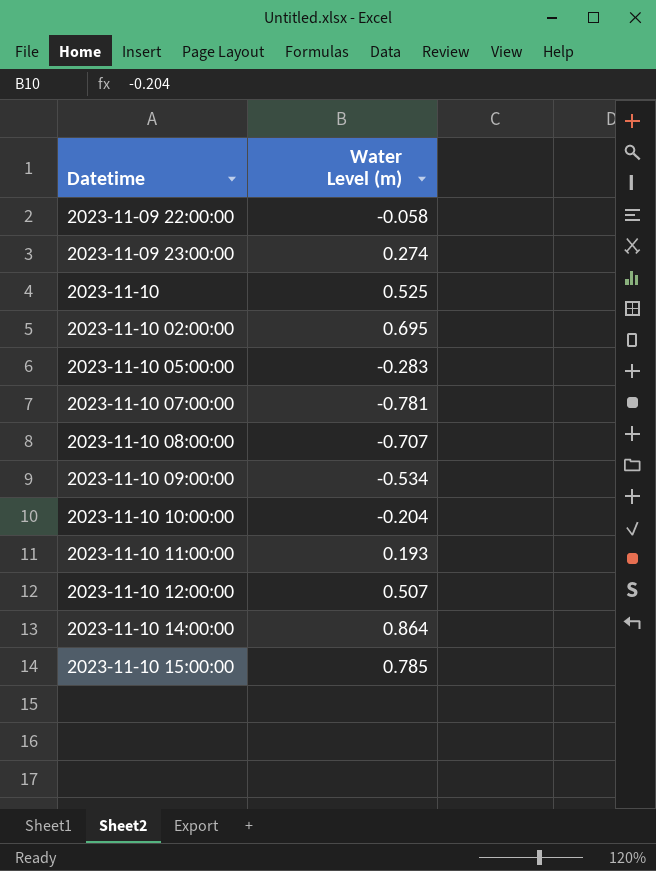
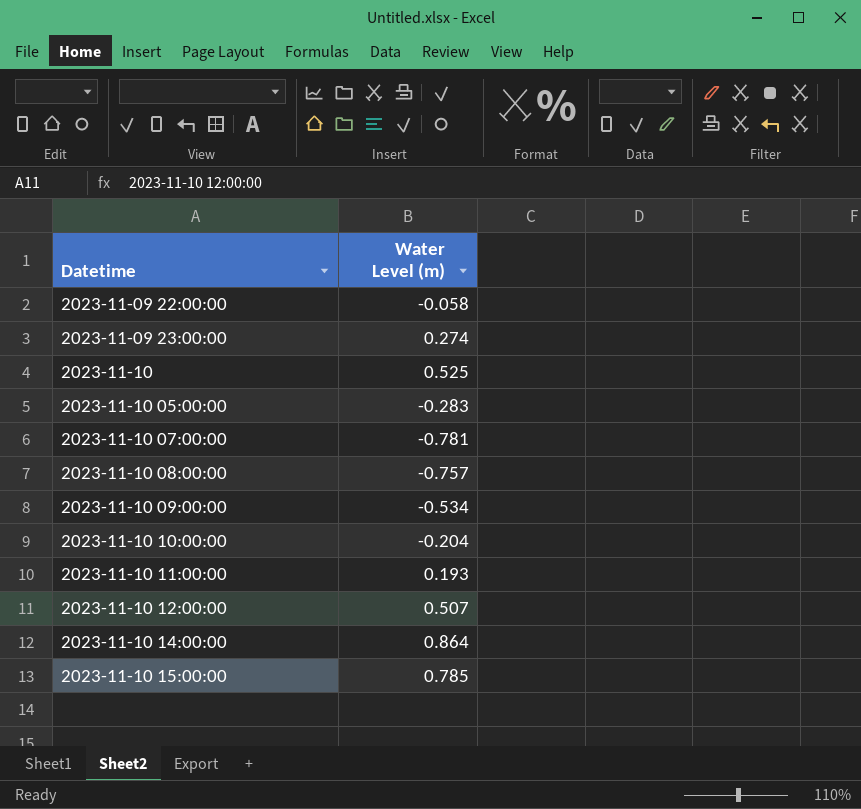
row 2023-11-10 02:00:00: 0.695 -> none
2023-11-10 08:00:00 | Water Level (m): -0.707 -> -0.757

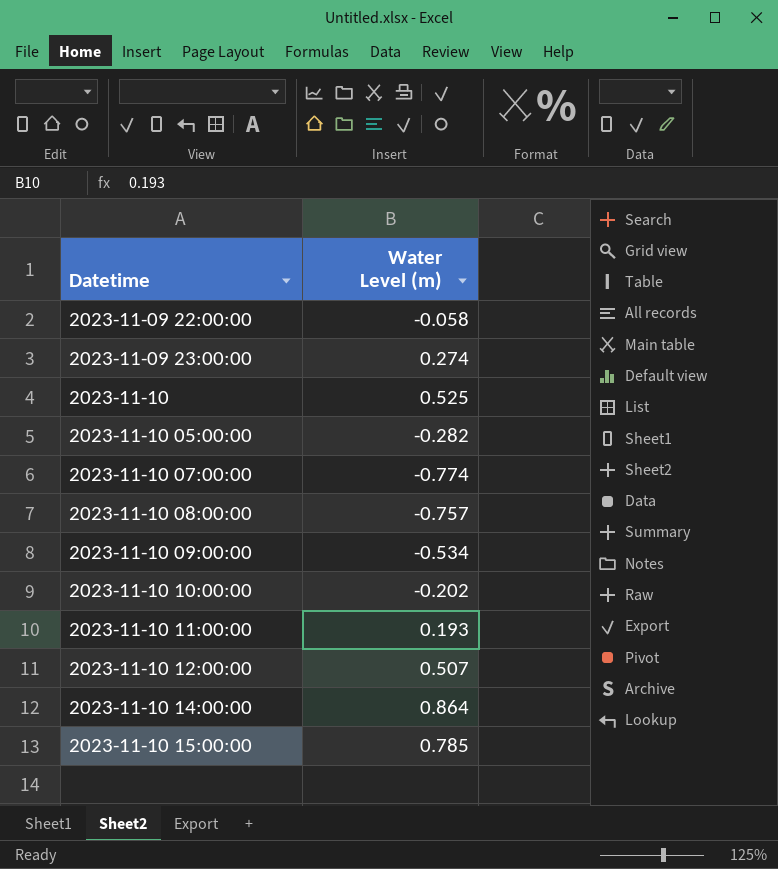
2023-11-10 05:00:00 | Water Level (m): -0.283 -> -0.282
2023-11-10 07:00:00 | Water Level (m): -0.781 -> -0.774
2023-11-10 10:00:00 | Water Level (m): -0.204 -> -0.202

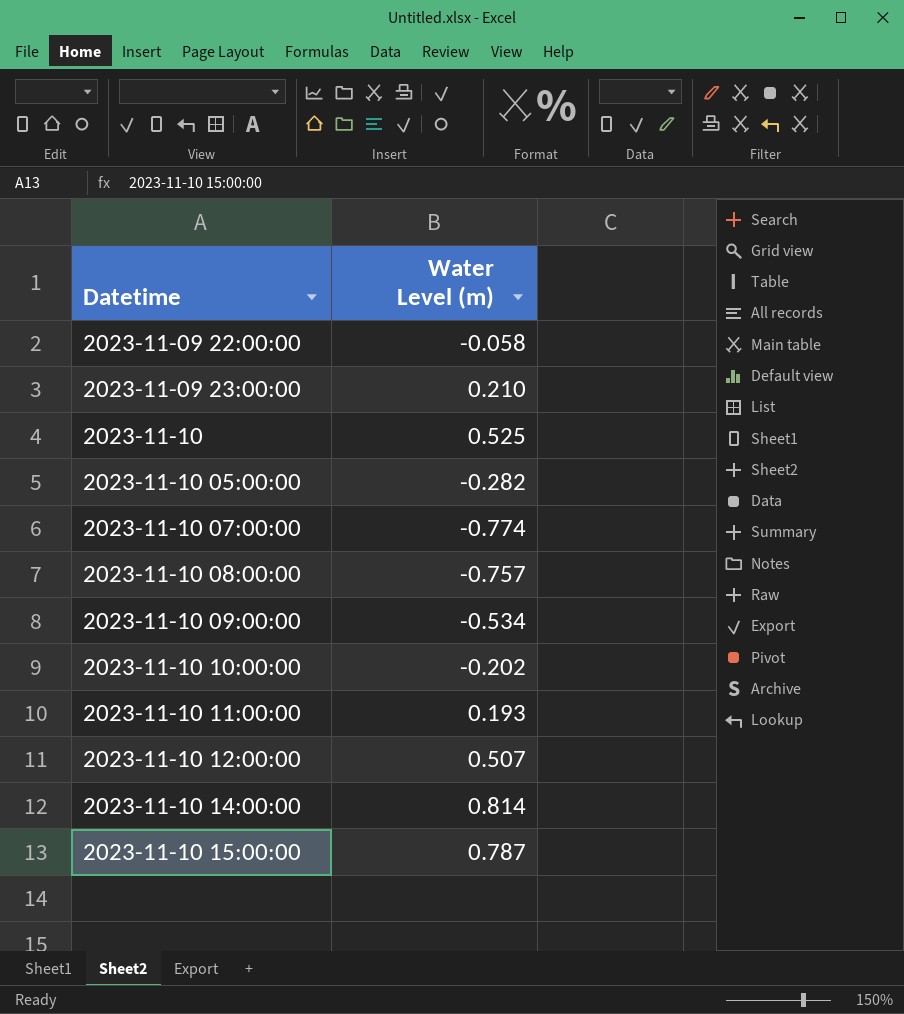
2023-11-09 23:00:00 | Water Level (m): 0.274 -> 0.210
2023-11-10 14:00:00 | Water Level (m): 0.864 -> 0.814
2023-11-10 15:00:00 | Water Level (m): 0.785 -> 0.787

